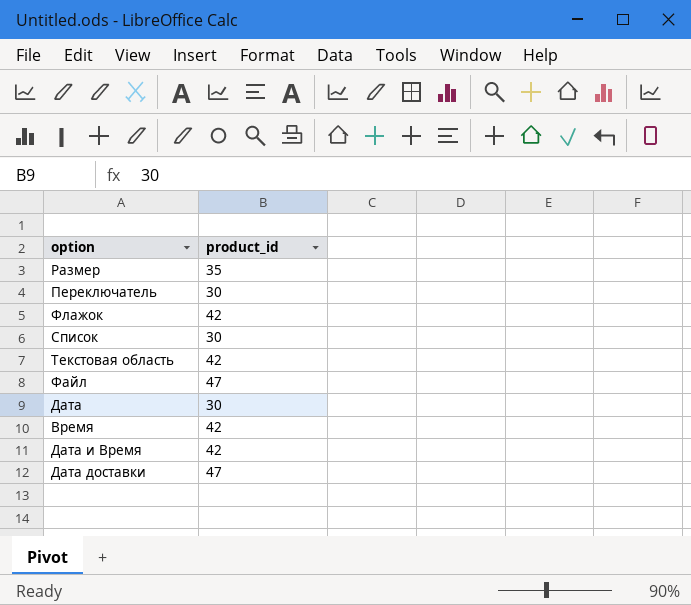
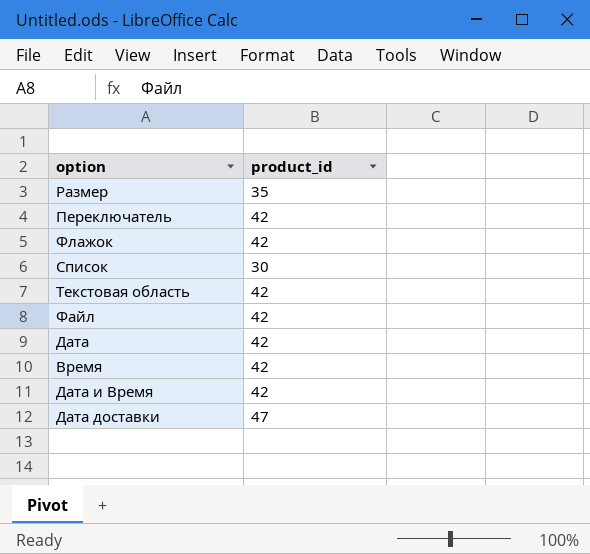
Переключатель | product_id: 30 -> 42
Файл | product_id: 47 -> 42
Дата | product_id: 30 -> 42

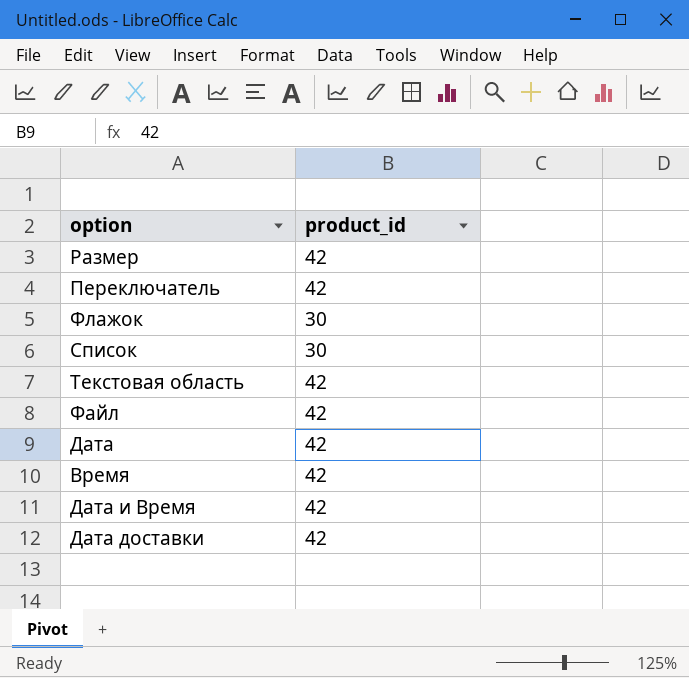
Размер | product_id: 35 -> 42
Флажок | product_id: 42 -> 30
Дата доставки | product_id: 47 -> 42

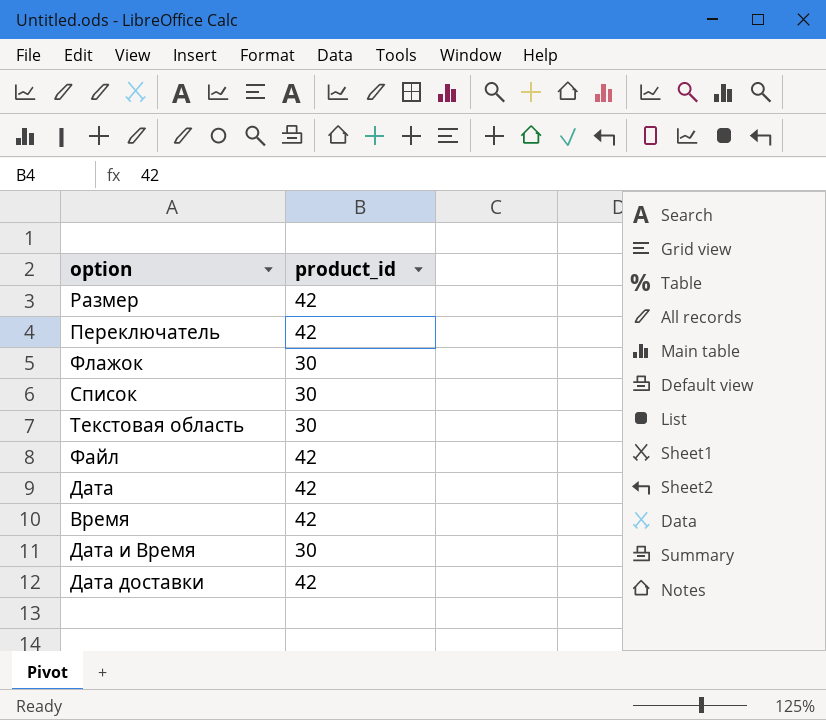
Текстовая область | product_id: 42 -> 30
Дата и Время | product_id: 42 -> 30

